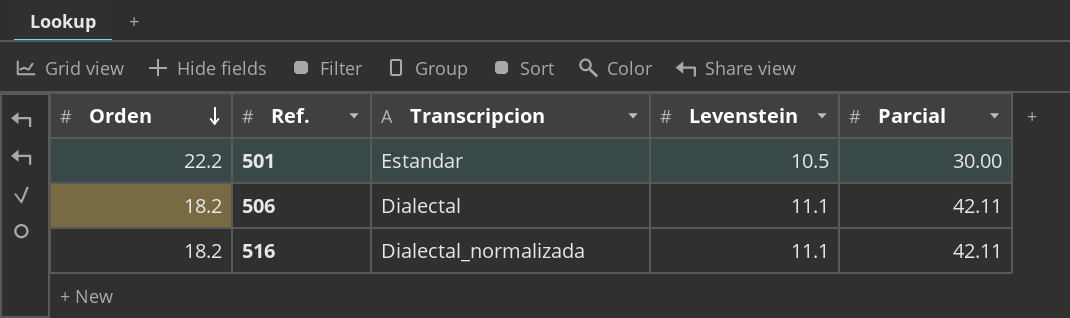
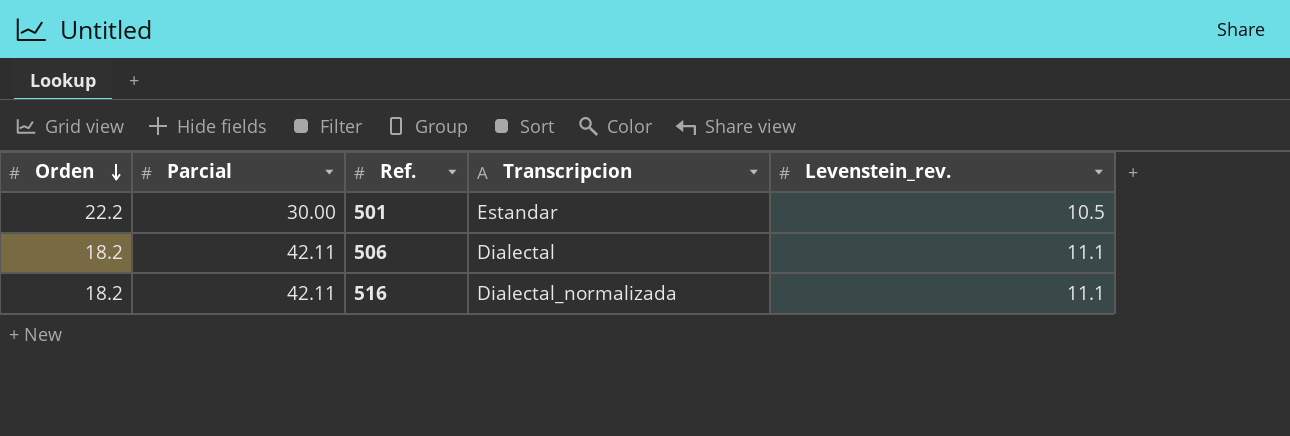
column Parcial | position: 5 -> 2
column name: Levenstein -> Levenstein_rev.

